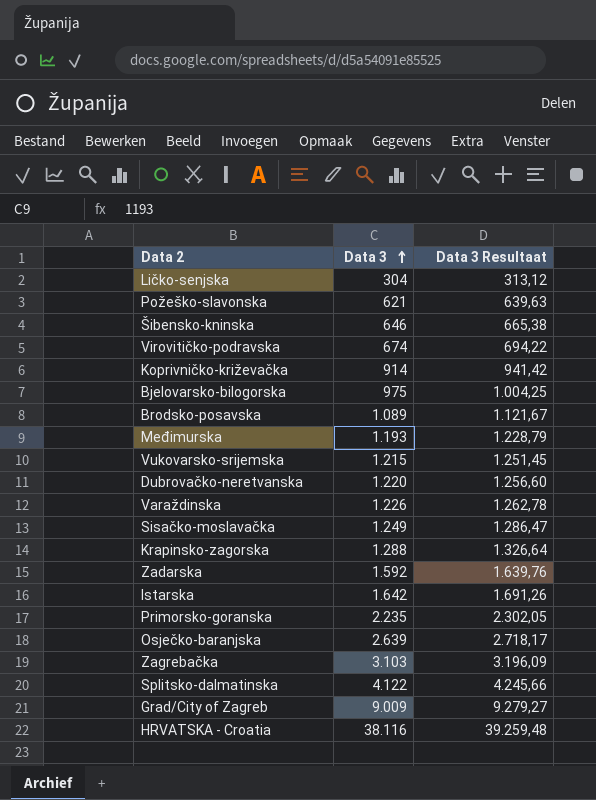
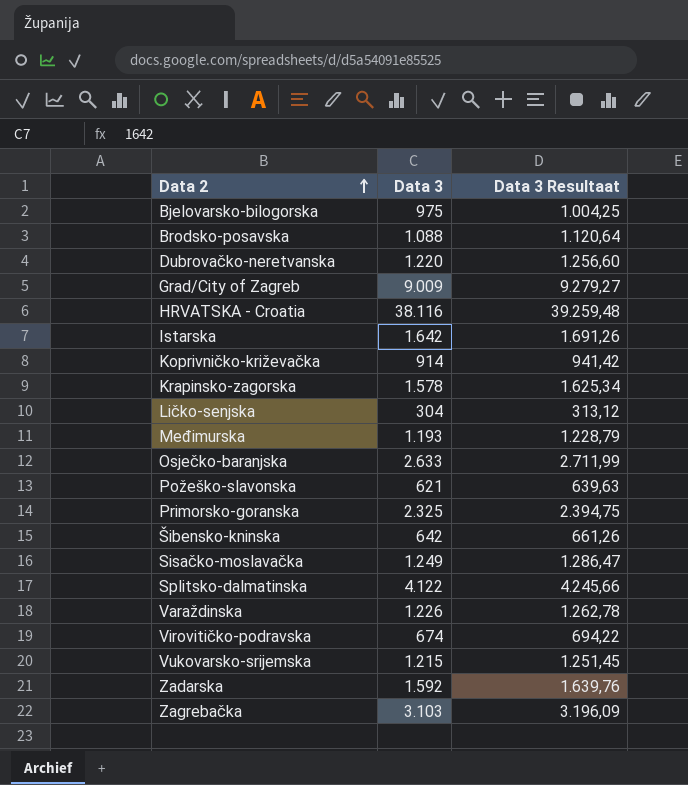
row order: Data 3 ascending -> Data 2 ascending
Brodsko-posavska | Data 3: 1.089 -> 1.088
Brodsko-posavska | Data 3 Resultaat: 1.121,67 -> 1.120,64
Krapinsko-zagorska | Data 3: 1.288 -> 1.578
Krapinsko-zagorska | Data 3 Resultaat: 1.326,64 -> 1.625,34
Osječko-baranjska | Data 3: 2.639 -> 2.633
Osječko-baranjska | Data 3 Resultaat: 2.718,17 -> 2.711,99
Primorsko-goranska | Data 3: 2.235 -> 2.325
Primorsko-goranska | Data 3 Resultaat: 2.302,05 -> 2.394,75
Šibensko-kninska | Data 3: 646 -> 642
Šibensko-kninska | Data 3 Resultaat: 665,38 -> 661,26

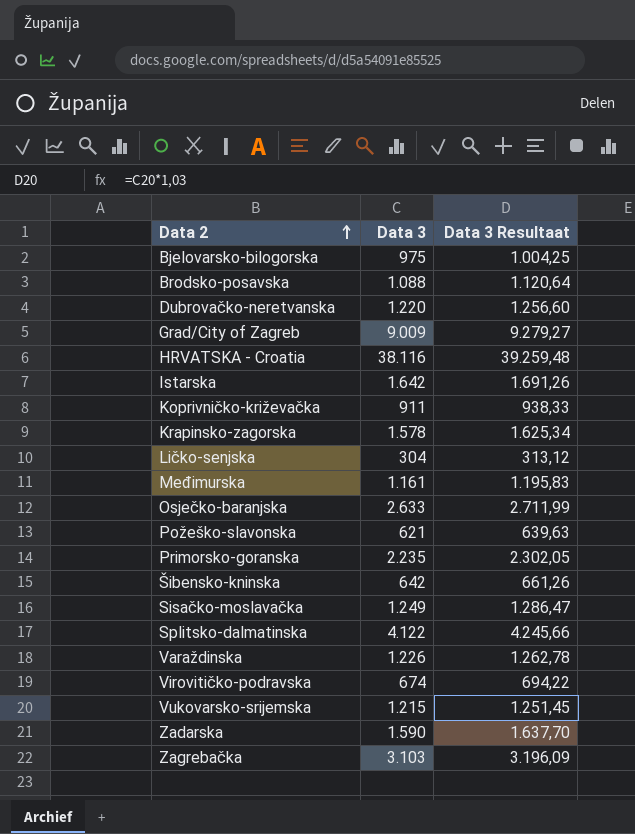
Koprivničko-križevačka | Data 3: 914 -> 911
Koprivničko-križevačka | Data 3 Resultaat: 941,42 -> 938,33
Međimurska | Data 3: 1.193 -> 1.161
Međimurska | Data 3 Resultaat: 1.228,79 -> 1.195,83
Primorsko-goranska | Data 3: 2.325 -> 2.235
Primorsko-goranska | Data 3 Resultaat: 2.394,75 -> 2.302,05
Zadarska | Data 3: 1.592 -> 1.590
Zadarska | Data 3 Resultaat: 1.639,76 -> 1.637,70

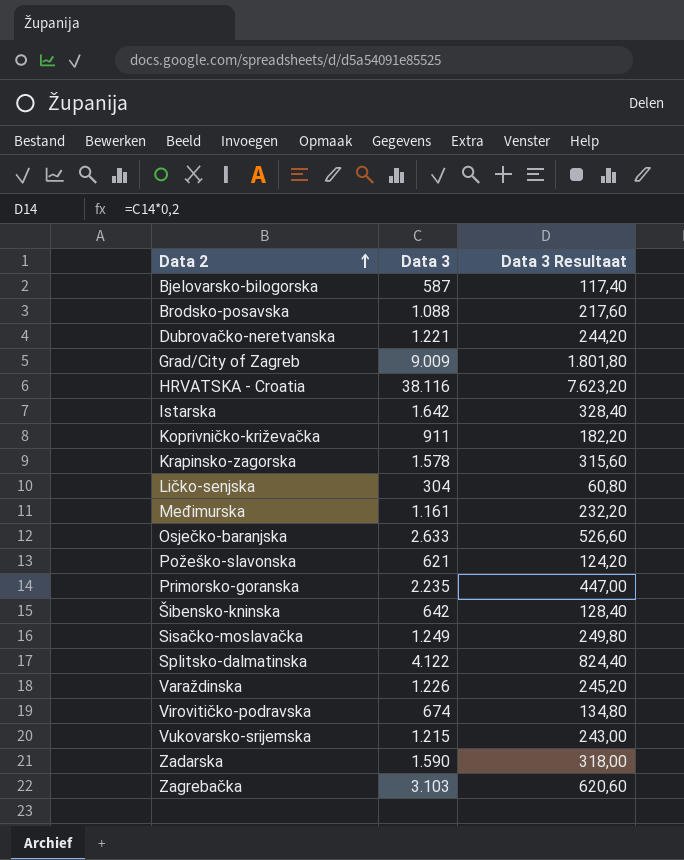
column Data 3 Resultaat | formula: [Data 3] * 1,03 -> [Data 3] * 0,2
Bjelovarsko-bilogorska | Data 3: 975 -> 587
Dubrovačko-neretvanska | Data 3: 1.220 -> 1.221

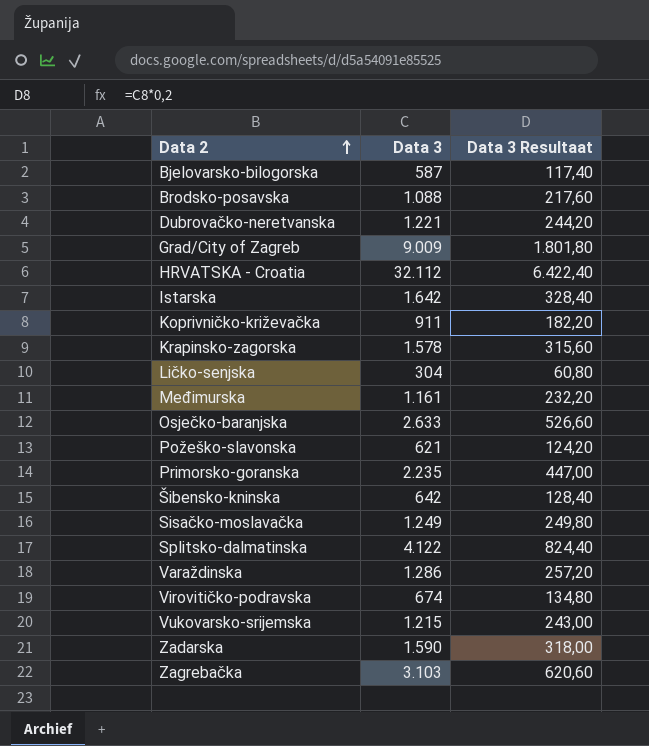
HRVATSKA - Croatia | Data 3: 38.116 -> 32.112
HRVATSKA - Croatia | Data 3 Resultaat: 7.623,20 -> 6.422,40
Varaždinska | Data 3: 1.226 -> 1.286
Varaždinska | Data 3 Resultaat: 245,20 -> 257,20

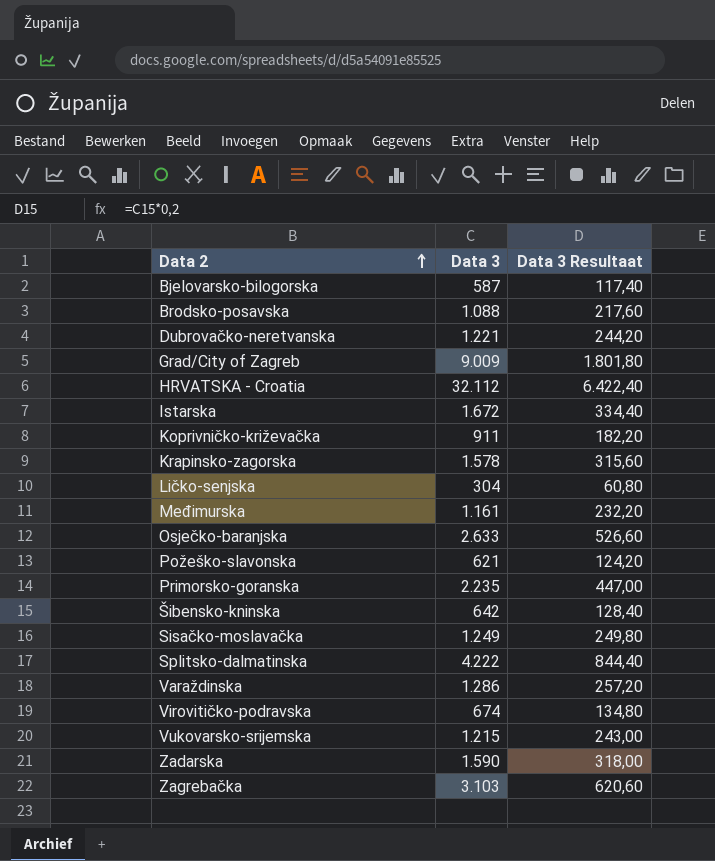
Istarska | Data 3: 1.642 -> 1.672
Istarska | Data 3 Resultaat: 328,40 -> 334,40
Splitsko-dalmatinska | Data 3: 4.122 -> 4.222
Splitsko-dalmatinska | Data 3 Resultaat: 824,40 -> 844,40

